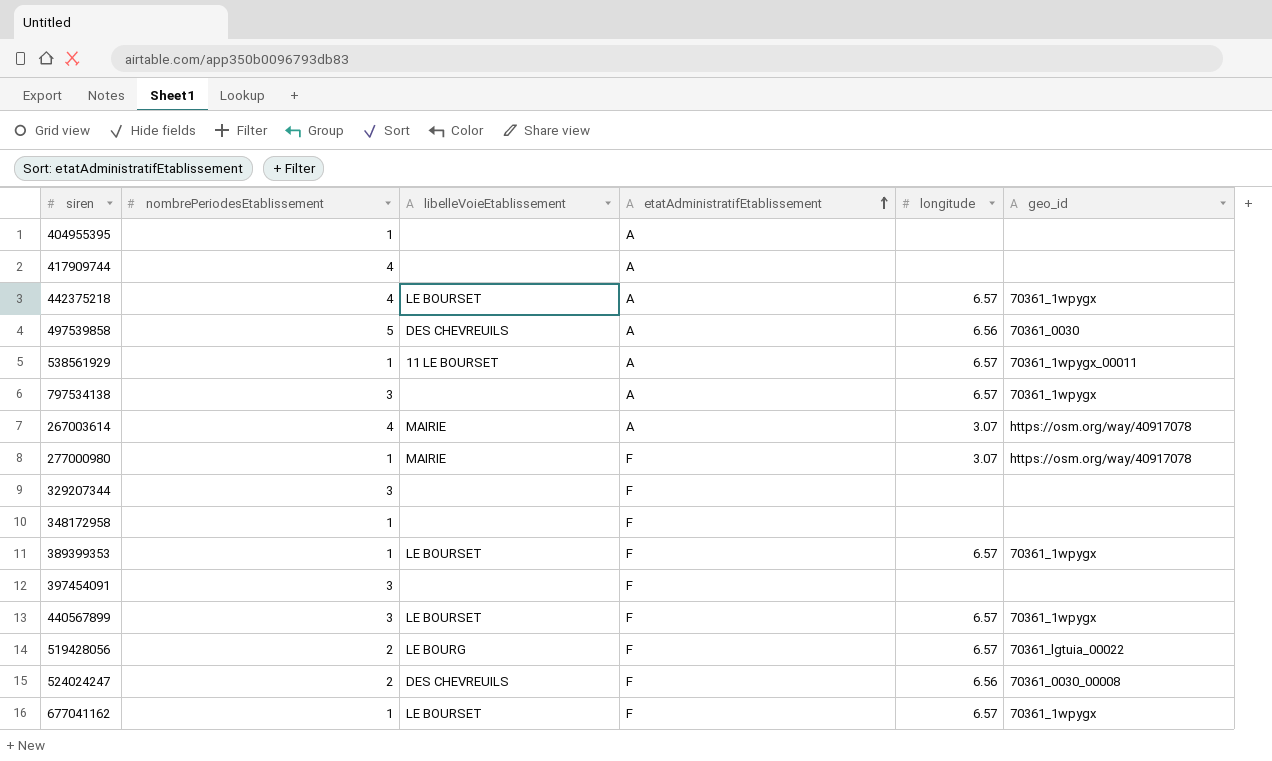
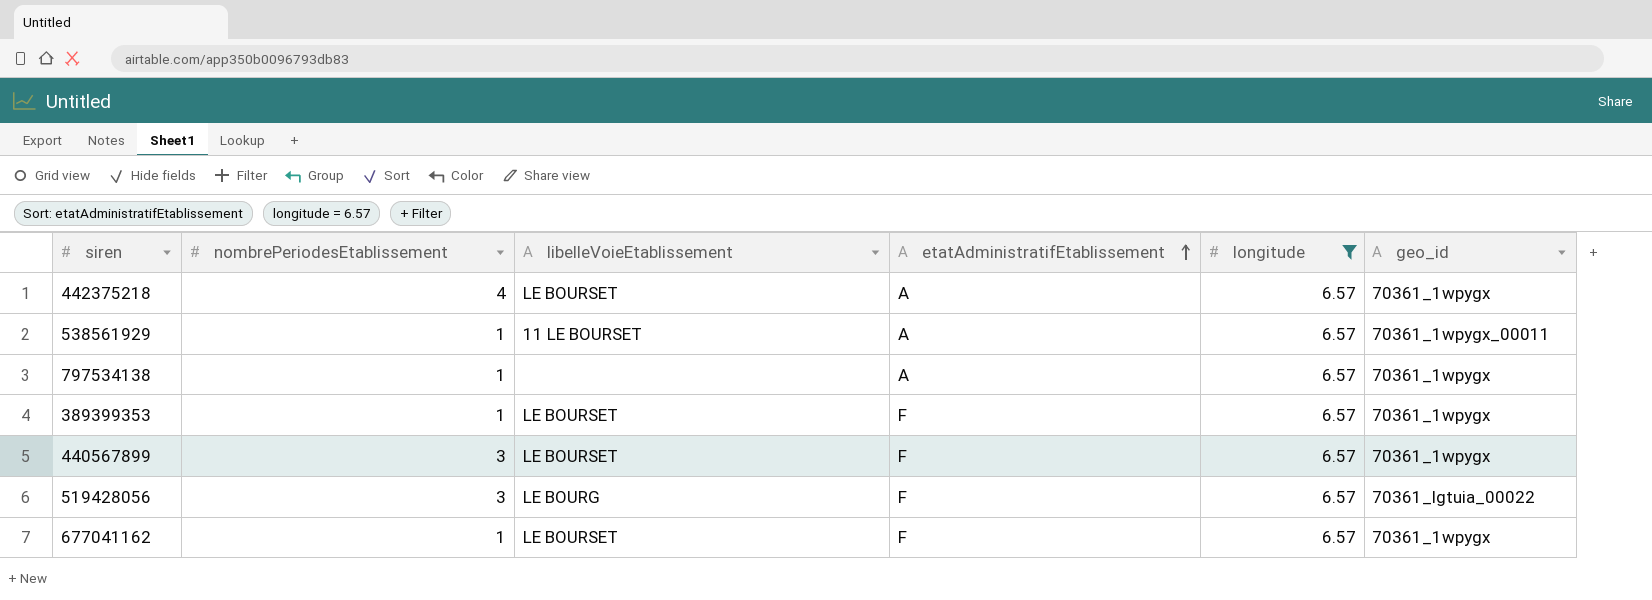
filter: none -> longitude = 6.57
797534138 | nombrePeriodesEtablissement: 3 -> 1
519428056 | nombrePeriodesEtablissement: 2 -> 3

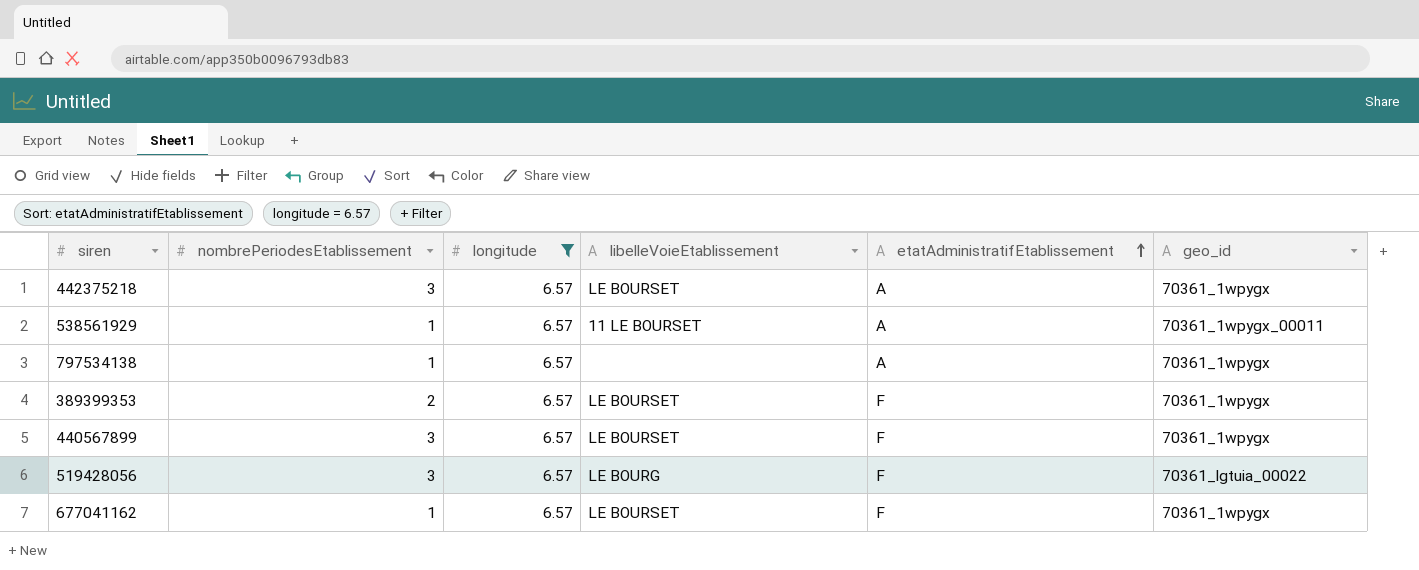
column longitude | position: 5 -> 3
442375218 | nombrePeriodesEtablissement: 4 -> 3
389399353 | nombrePeriodesEtablissement: 1 -> 2

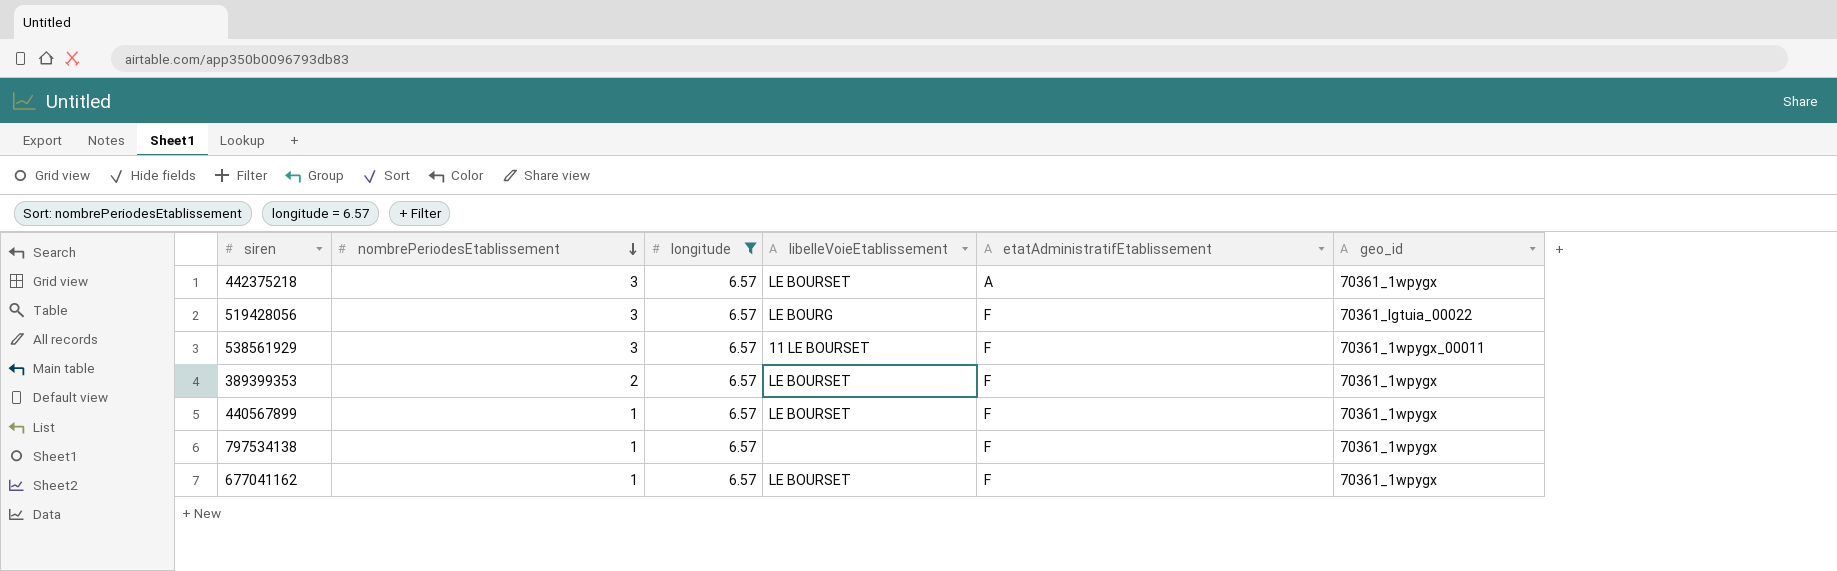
row order: etatAdministratifEtablissement ascending -> nombrePeriodesEtablissement descending
538561929 | nombrePeriodesEtablissement: 1 -> 3
538561929 | etatAdministratifEtablissement: A -> F
440567899 | nombrePeriodesEtablissement: 3 -> 1
797534138 | etatAdministratifEtablissement: A -> F

